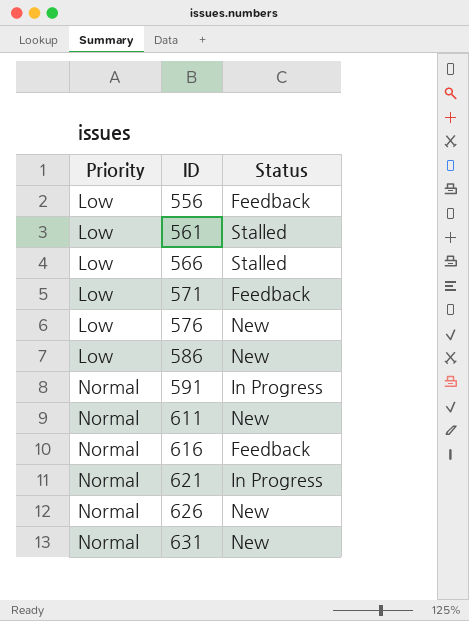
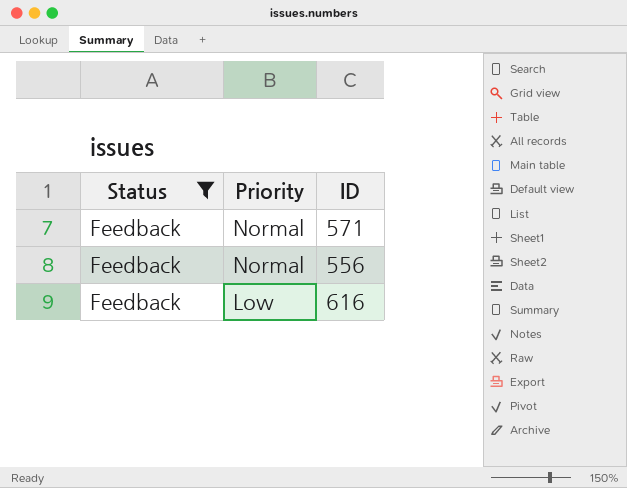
filter: none -> Status = Feedback
row order: Priority ascending -> Priority descending
column Status | position: 3 -> 1
571 | Priority: Low -> Normal
556 | Priority: Low -> Normal
616 | Priority: Normal -> Low

